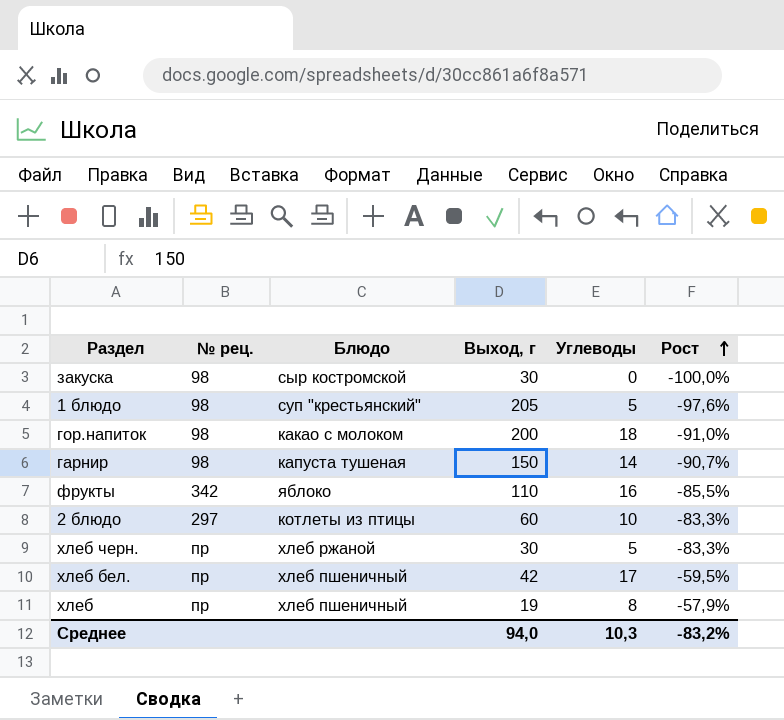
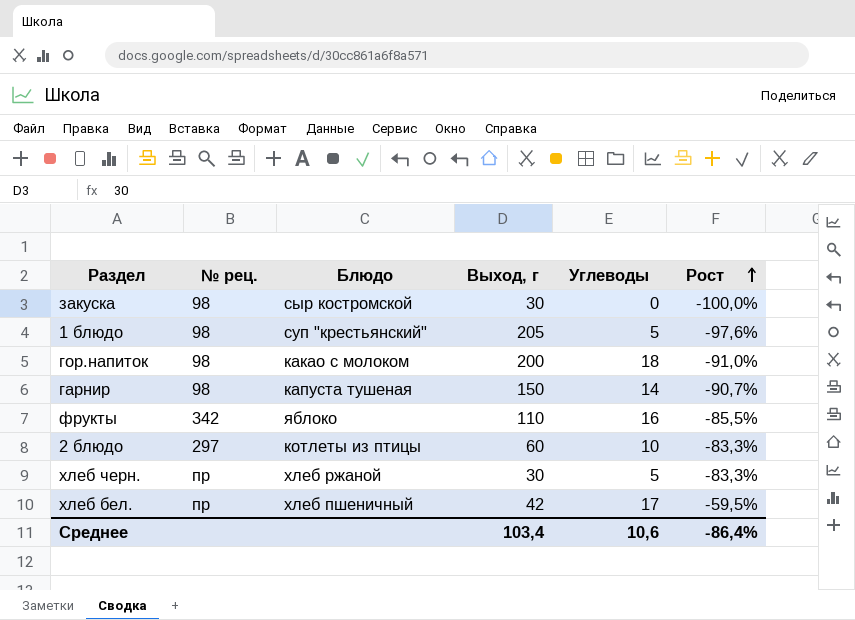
row хлеб: пр | хлеб пшеничный | 19 | 8 | -57,9% -> none
Среднее | Выход, г: 94,0 -> 103,4
Среднее | Углеводы: 10,3 -> 10,6
Среднее | Рост: -83,2% -> -86,4%

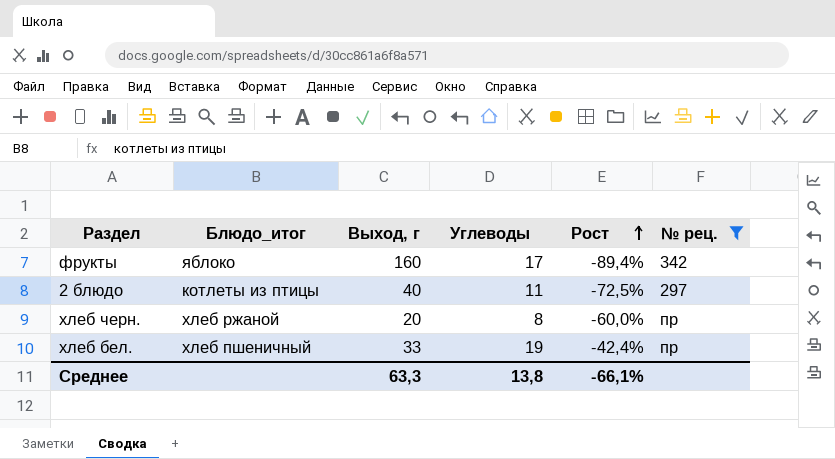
filter: none -> № рец. != 98
column name: Блюдо -> Блюдо_итог
column № рец. | position: 2 -> 6
фрукты | Выход, г: 110 -> 160
фрукты | Углеводы: 16 -> 17
фрукты | Рост: -85,5% -> -89,4%
2 блюдо | Выход, г: 60 -> 40
2 блюдо | Углеводы: 10 -> 11
2 блюдо | Рост: -83,3% -> -72,5%
хлеб черн. | Выход, г: 30 -> 20
хлеб черн. | Углеводы: 5 -> 8
хлеб черн. | Рост: -83,3% -> -60,0%
хлеб бел. | Выход, г: 42 -> 33
хлеб бел. | Углеводы: 17 -> 19
хлеб бел. | Рост: -59,5% -> -42,4%
Среднее | Выход, г: 103,4 -> 63,3
Среднее | Углеводы: 10,6 -> 13,8
Среднее | Рост: -86,4% -> -66,1%

